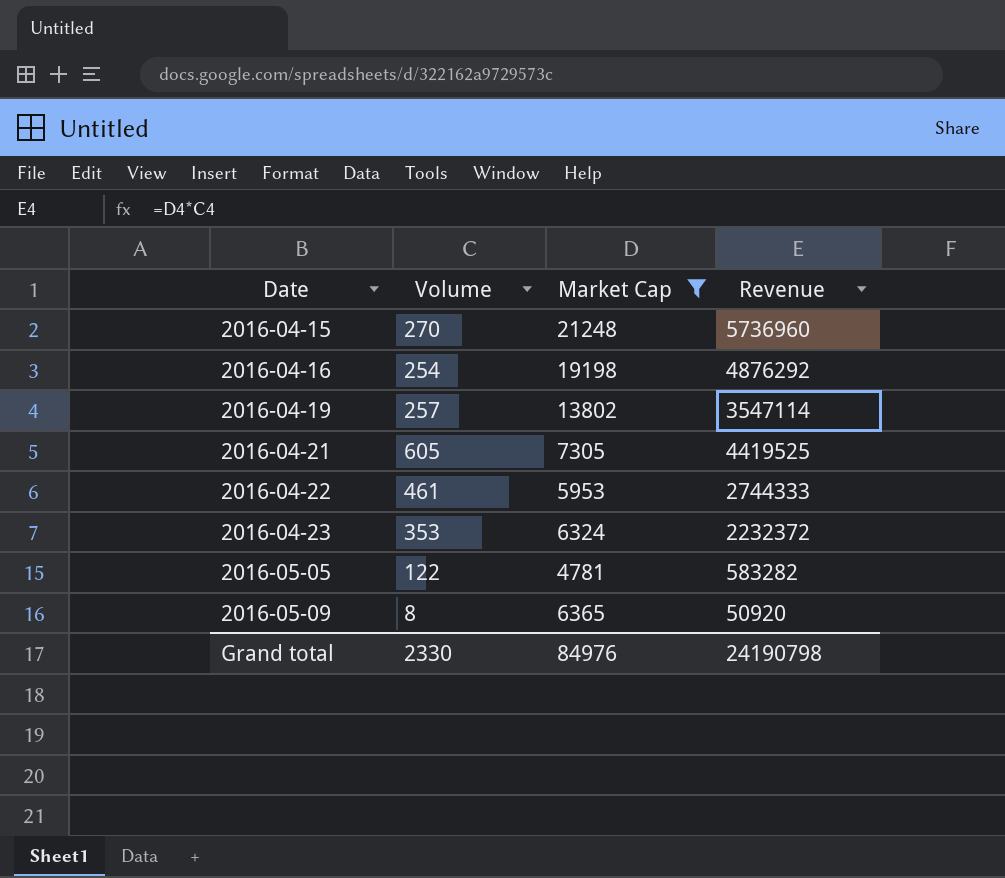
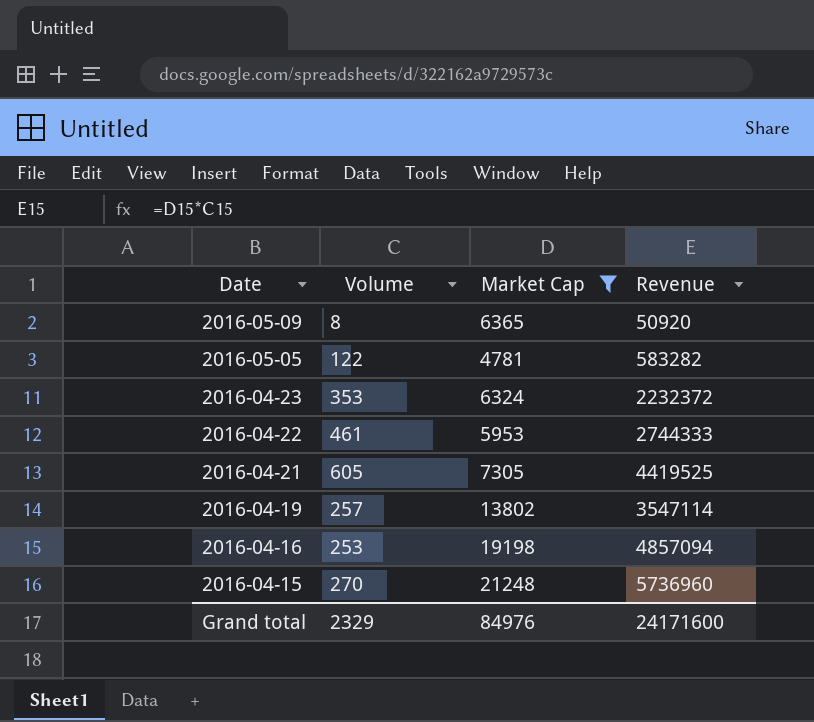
row order: Date ascending -> Date descending
2016-04-16 | Volume: 254 -> 253
2016-04-16 | Revenue: 4876292 -> 4857094
Grand total | Volume: 2330 -> 2329
Grand total | Revenue: 24190798 -> 24171600

